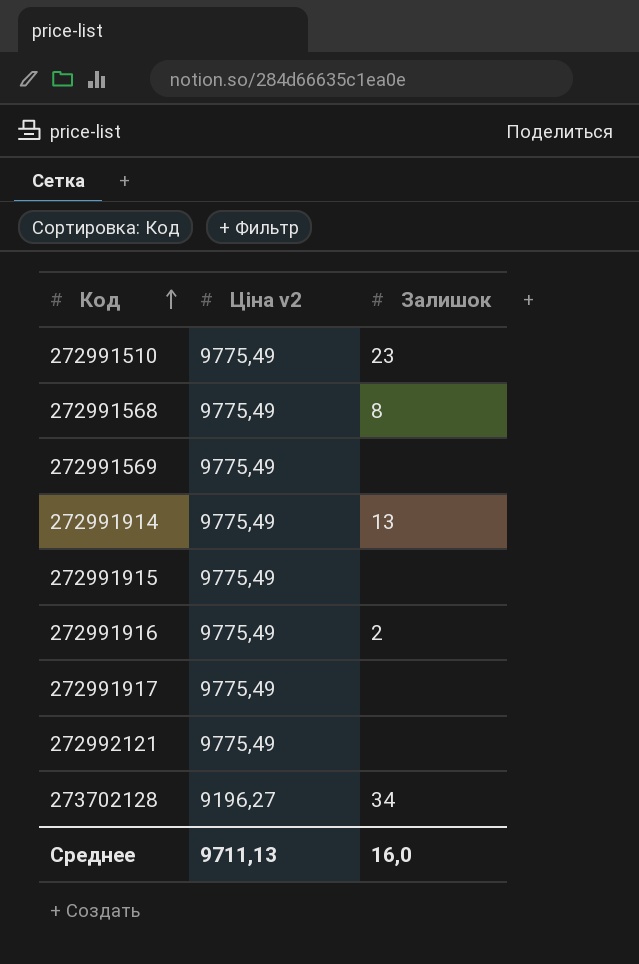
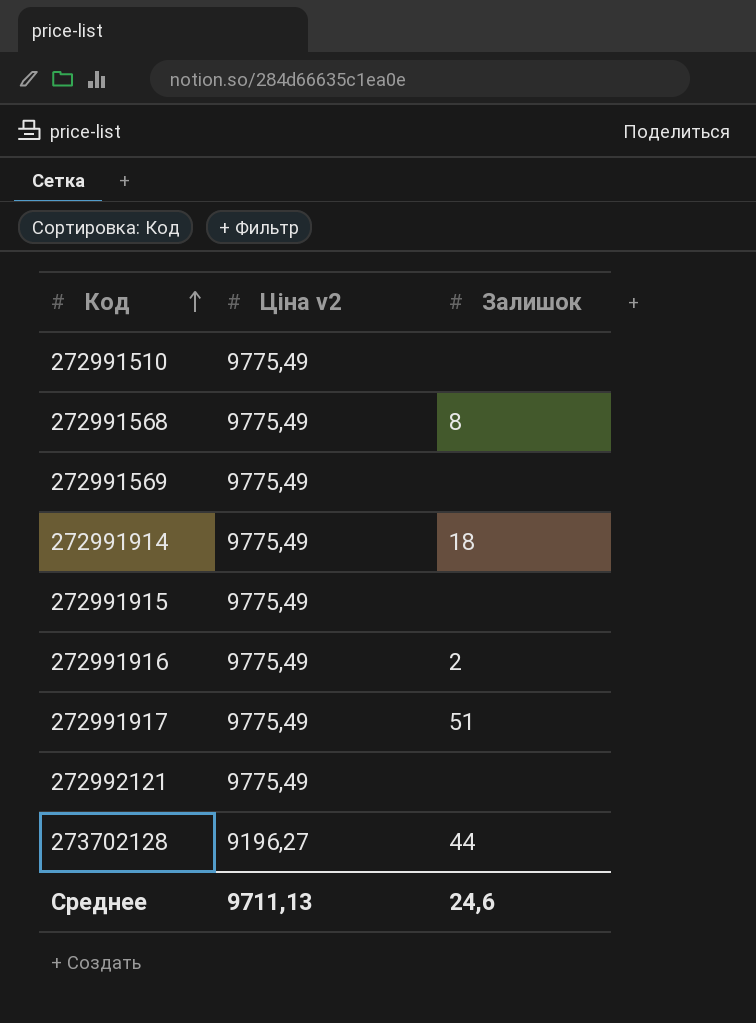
272991510 | Залишок: 23 -> none
272991914 | Залишок: 13 -> 18
272991917 | Залишок: none -> 51
273702128 | Залишок: 34 -> 44
Среднее | Залишок: 16,0 -> 24,6

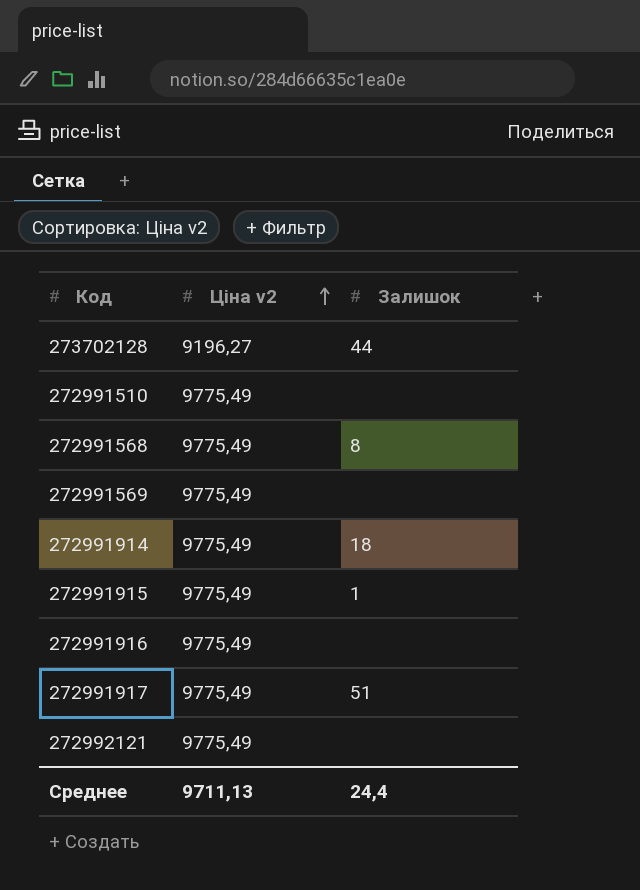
row order: Код ascending -> Ціна v2 ascending
272991915 | Залишок: none -> 1
272991916 | Залишок: 2 -> none
Среднее | Залишок: 24,6 -> 24,4

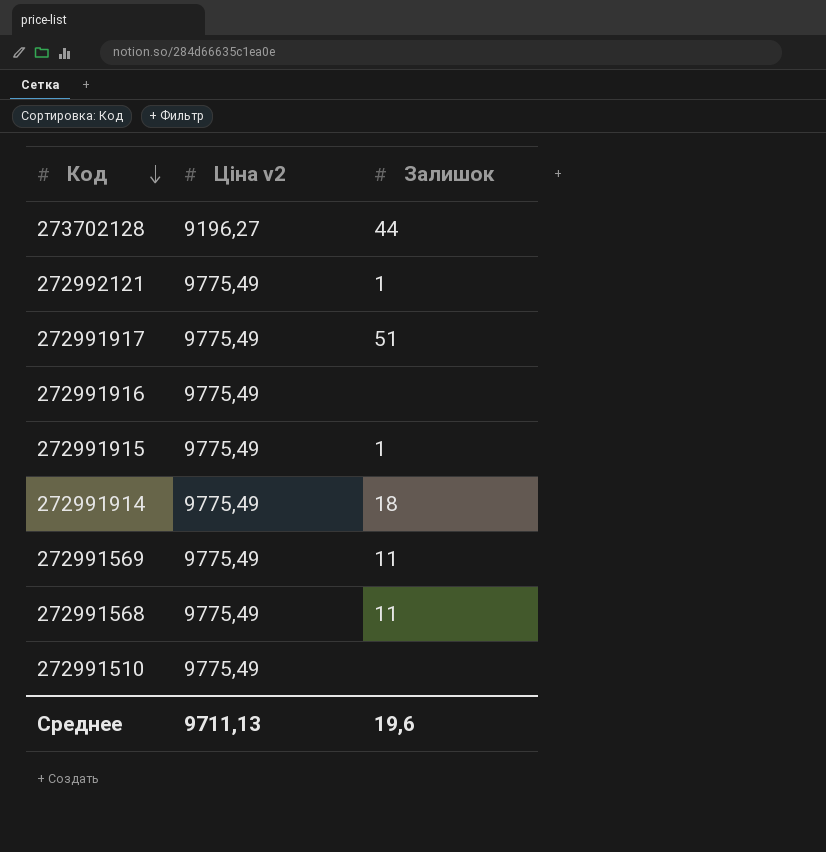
row order: Ціна v2 ascending -> Код descending
272992121 | Залишок: none -> 1
272991569 | Залишок: none -> 11
272991568 | Залишок: 8 -> 11
Среднее | Залишок: 24,4 -> 19,6

